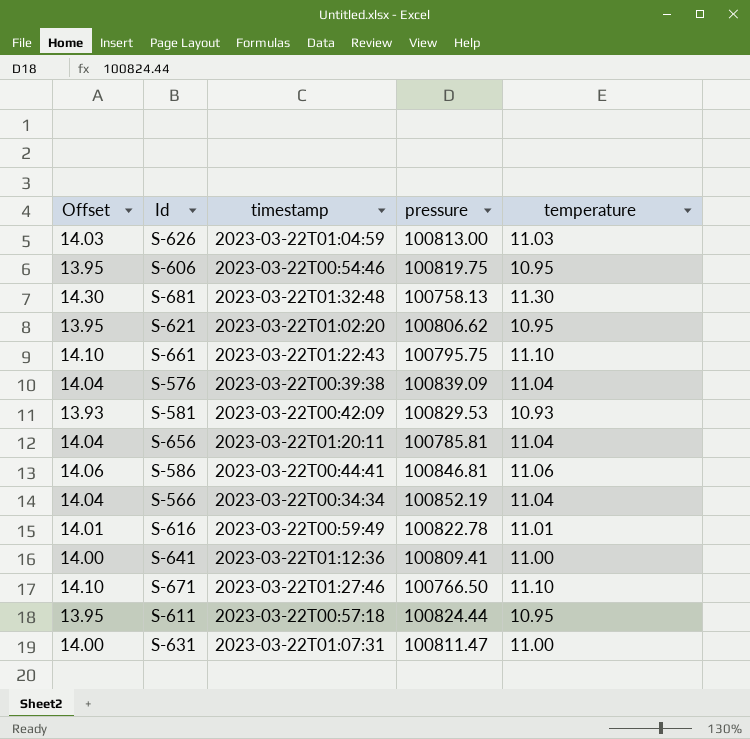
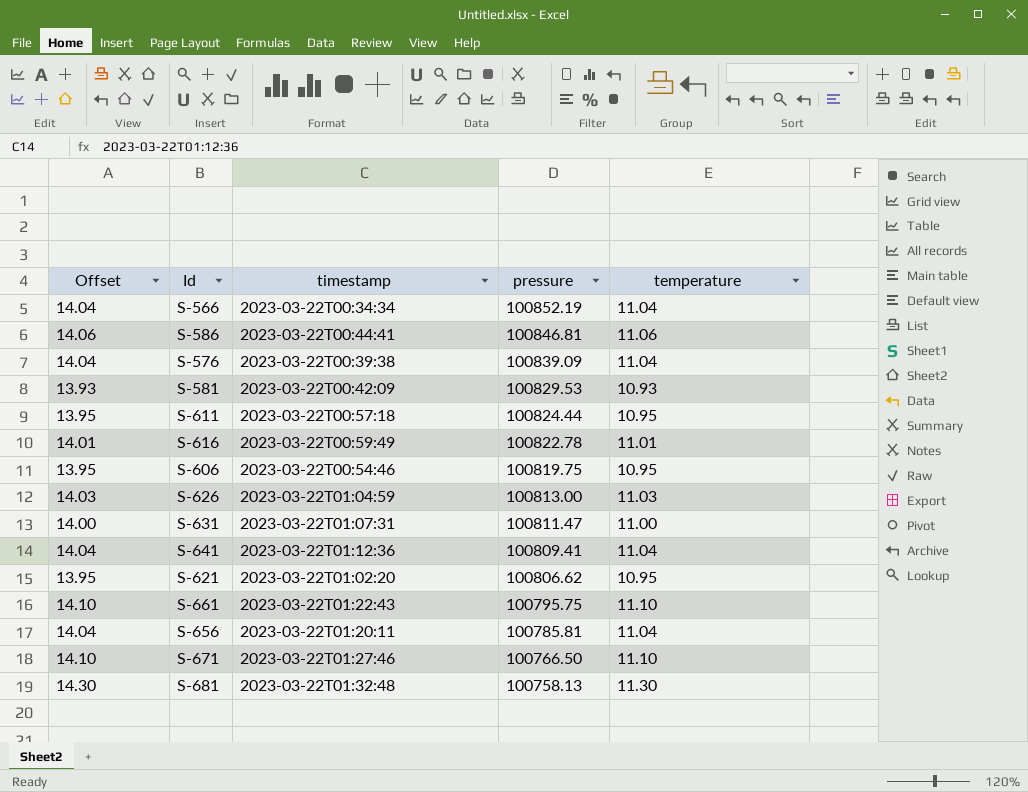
row order: none -> pressure descending
S-641 | Offset: 14.00 -> 14.04
S-641 | temperature: 11.00 -> 11.04

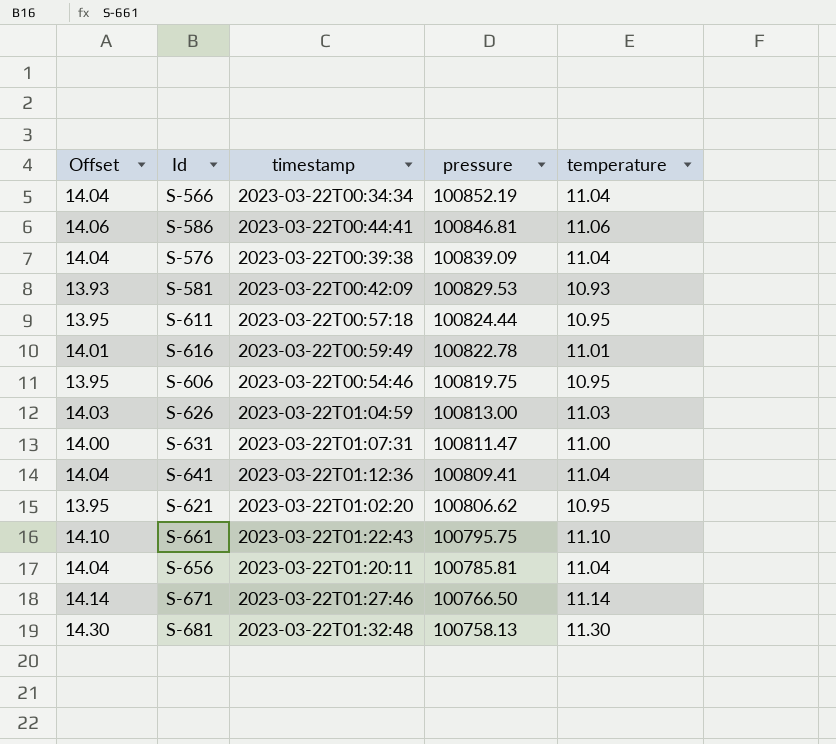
S-671 | Offset: 14.10 -> 14.14
S-671 | temperature: 11.10 -> 11.14

